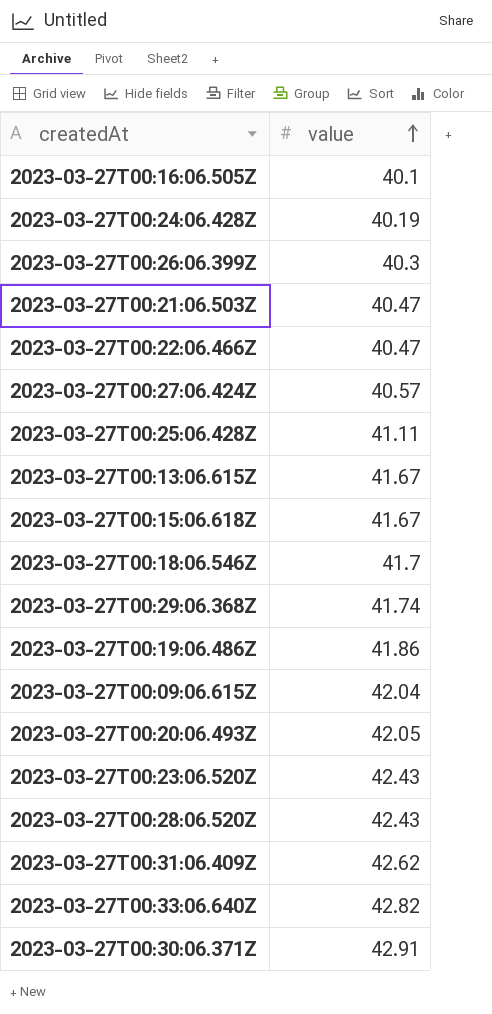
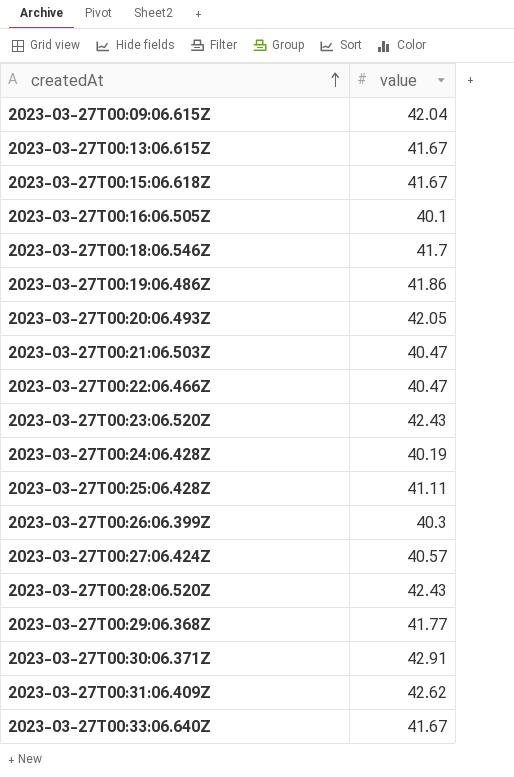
row order: value ascending -> createdAt ascending
2023-03-27T00:29:06.368Z | value: 41.74 -> 41.77
2023-03-27T00:33:06.640Z | value: 42.82 -> 41.67

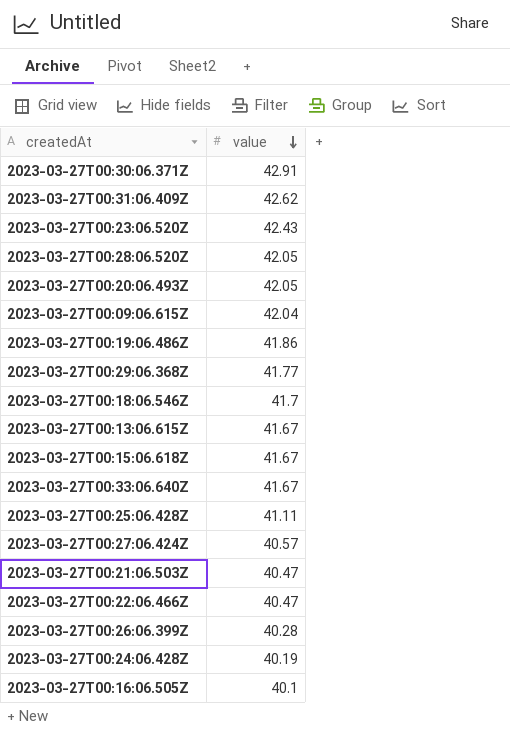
row order: createdAt ascending -> value descending
2023-03-27T00:28:06.520Z | value: 42.43 -> 42.05
2023-03-27T00:26:06.399Z | value: 40.3 -> 40.28

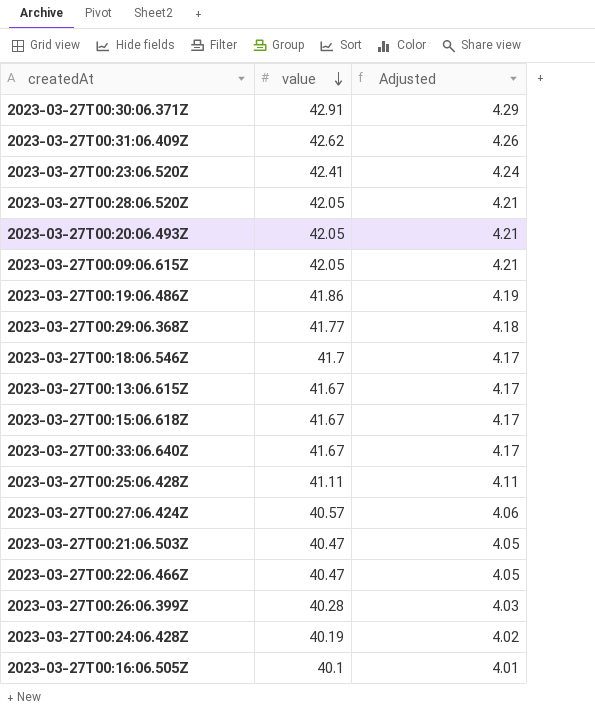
column Adjusted | formula: none -> [value] * 0.1
2023-03-27T00:23:06.520Z | value: 42.43 -> 42.41
2023-03-27T00:09:06.615Z | value: 42.04 -> 42.05

